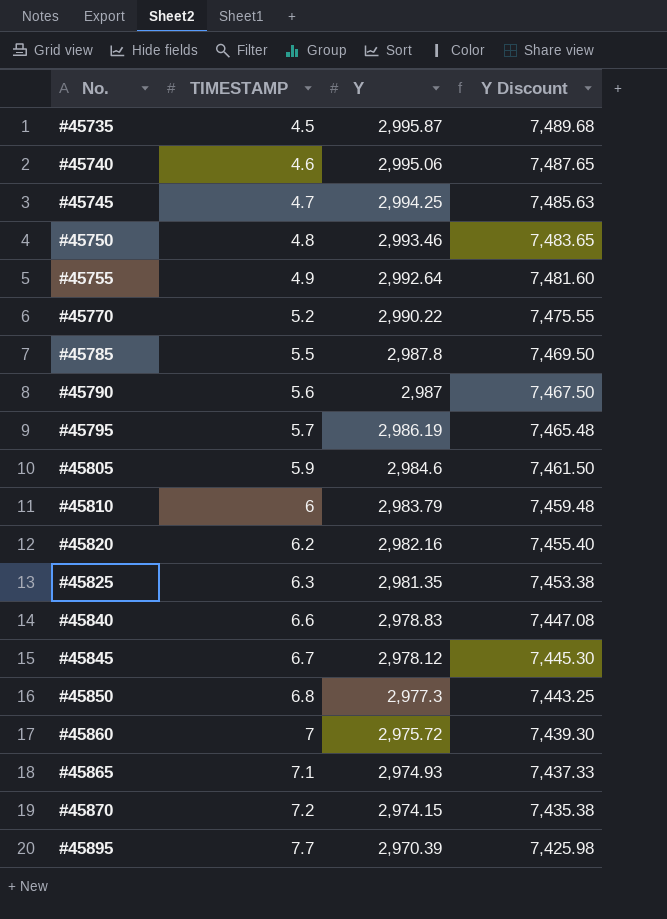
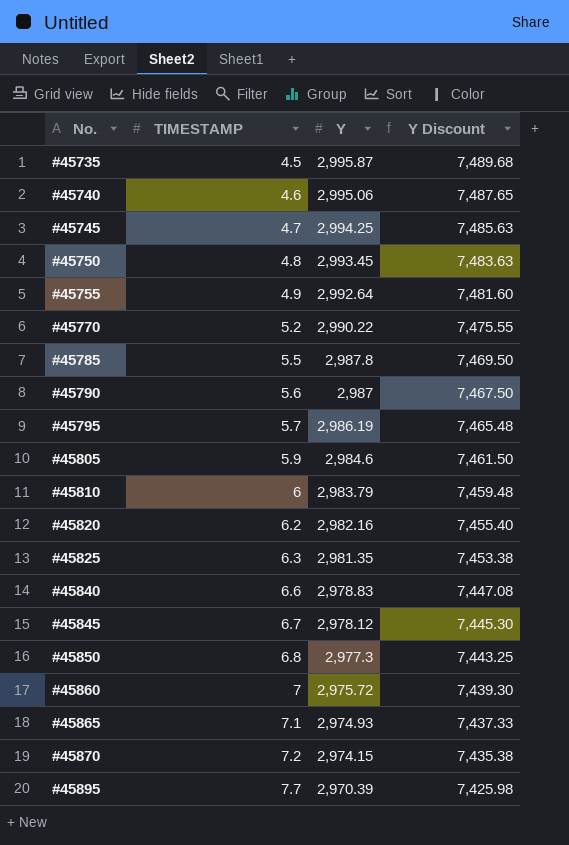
#45750 | Y: 2,993.46 -> 2,993.45
#45750 | Y Discount: 7,483.65 -> 7,483.63

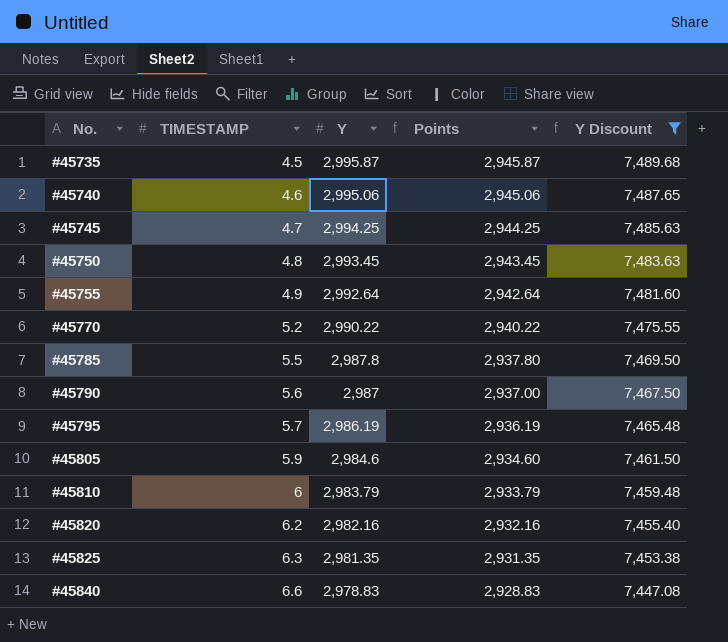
filter: none -> Y Discount >= 7,447.08
column Points | formula: none -> [Y] - 50

